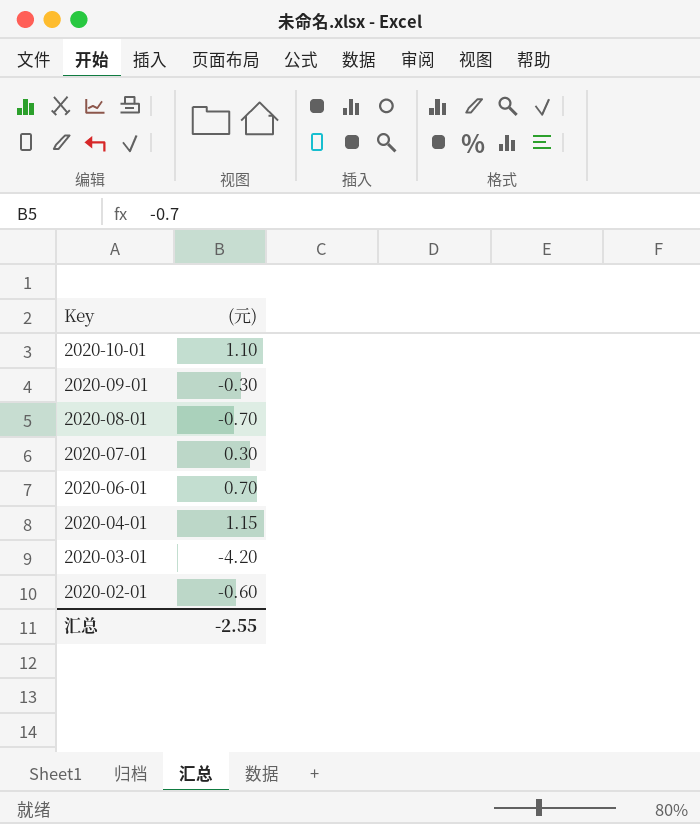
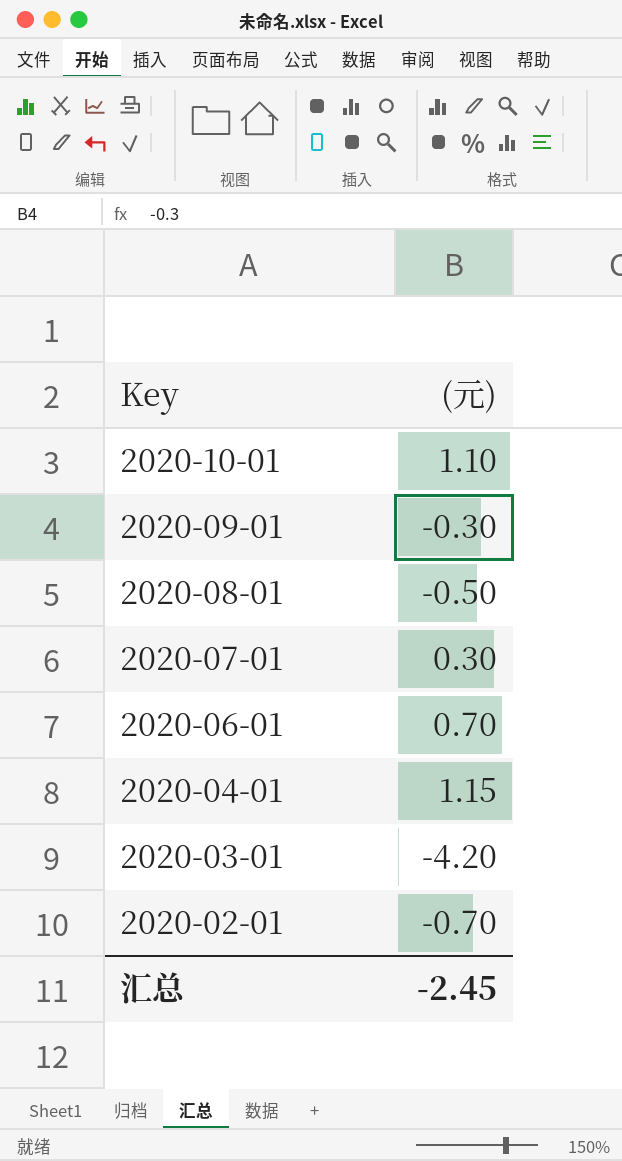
2020-08-01 | (元): -0.70 -> -0.50
2020-02-01 | (元): -0.60 -> -0.70
汇总 | (元): -2.55 -> -2.45

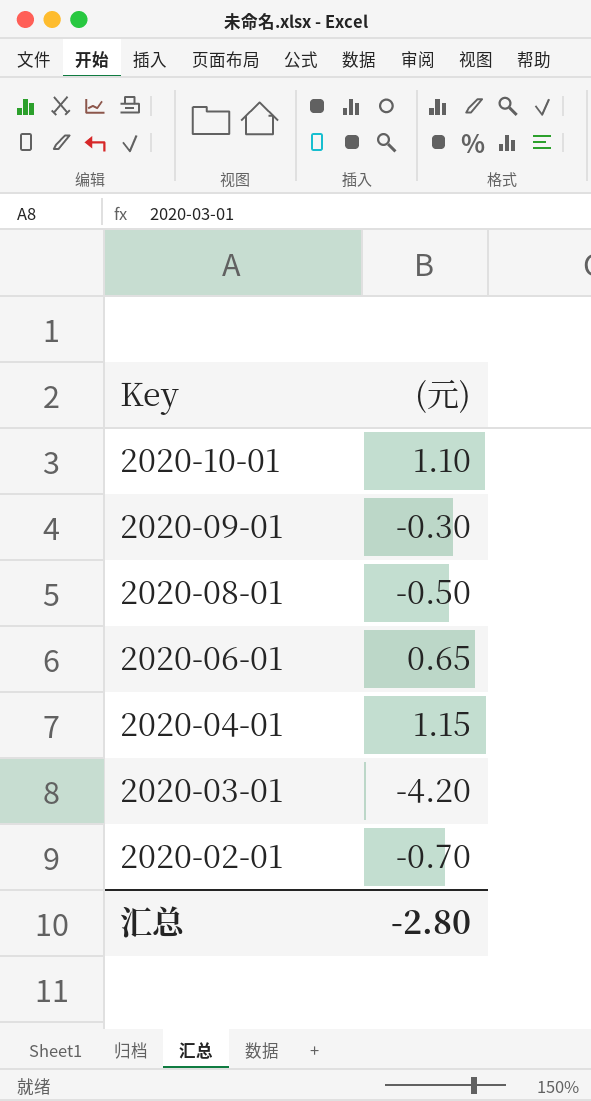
row 2020-07-01: 0.30 -> none
2020-06-01 | (元): 0.70 -> 0.65
汇总 | (元): -2.45 -> -2.80

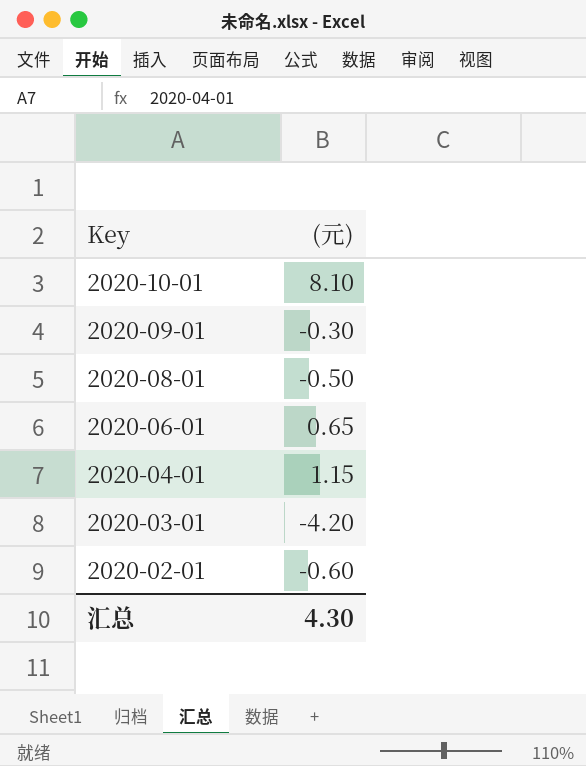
2020-10-01 | (元): 1.10 -> 8.10
2020-02-01 | (元): -0.70 -> -0.60
汇总 | (元): -2.80 -> 4.30

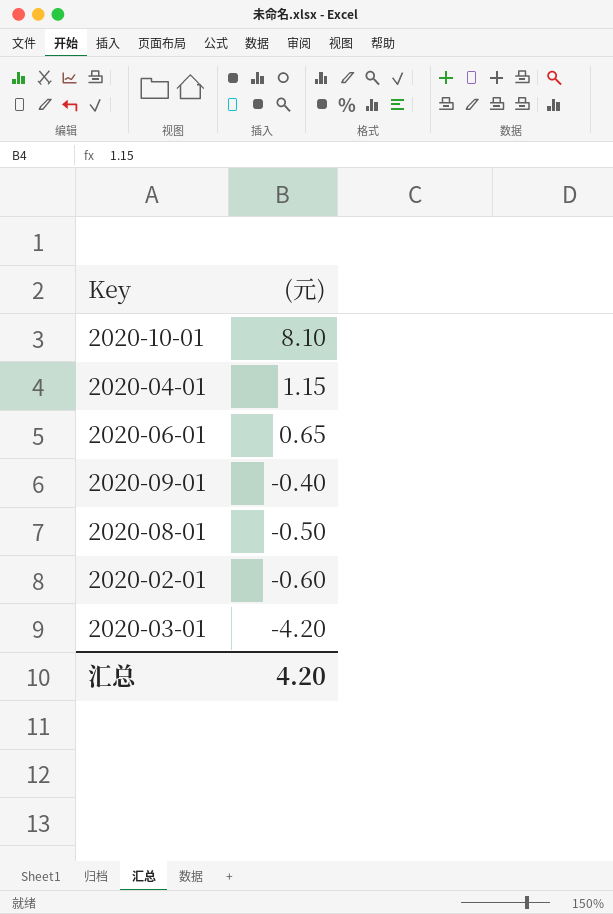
row order: Key descending -> (元) descending
2020-09-01 | (元): -0.30 -> -0.40
汇总 | (元): 4.30 -> 4.20

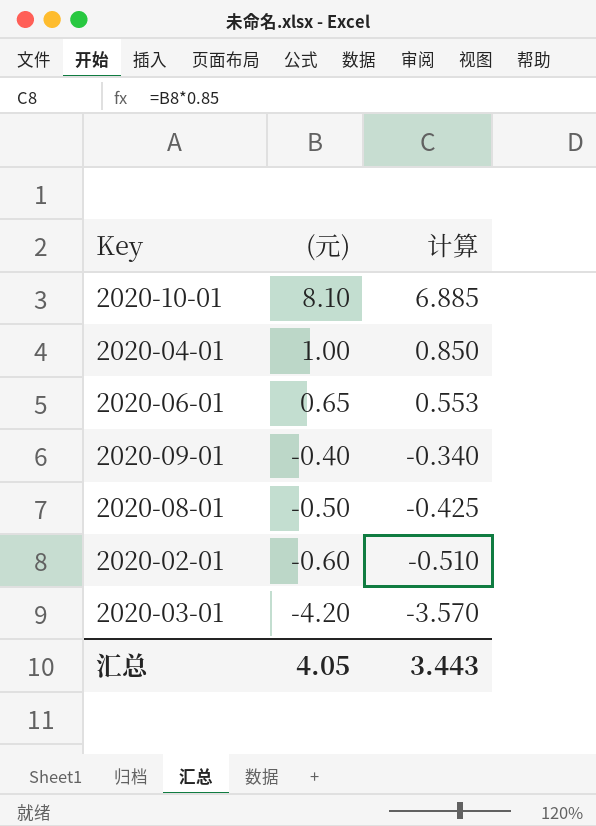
column 计算 | formula: none -> [(元)] * 0.85
2020-04-01 | (元): 1.15 -> 1.00
汇总 | (元): 4.20 -> 4.05

